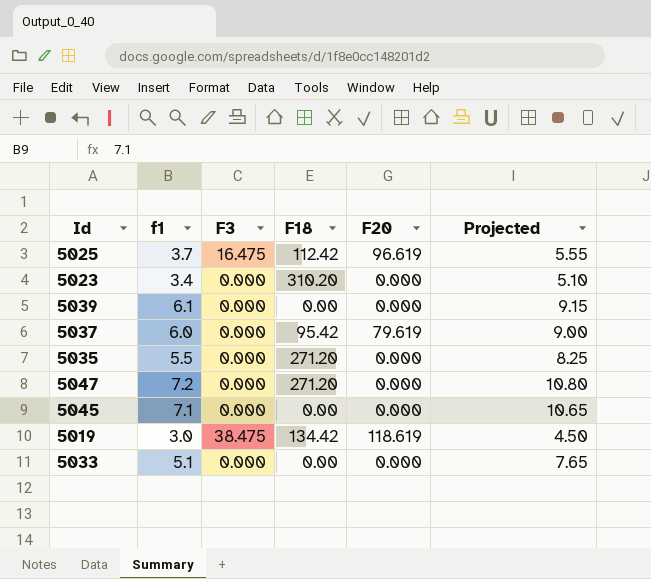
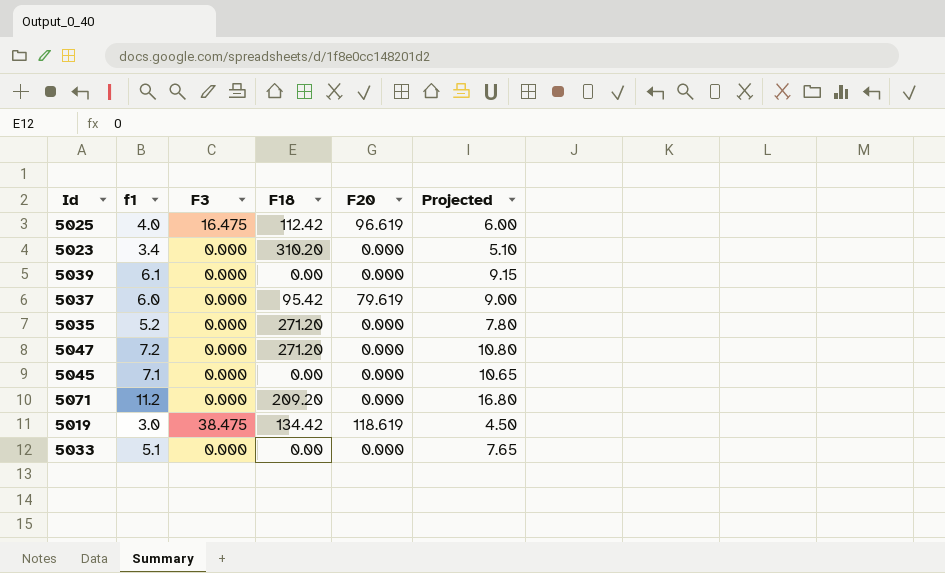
5025 | f1: 3.7 -> 4.0
5025 | Projected: 5.55 -> 6.00
5035 | f1: 5.5 -> 5.2
5035 | Projected: 8.25 -> 7.80
row 5071: none -> 11.2 | 0.000 | 209.20 | 0.000 | 16.80

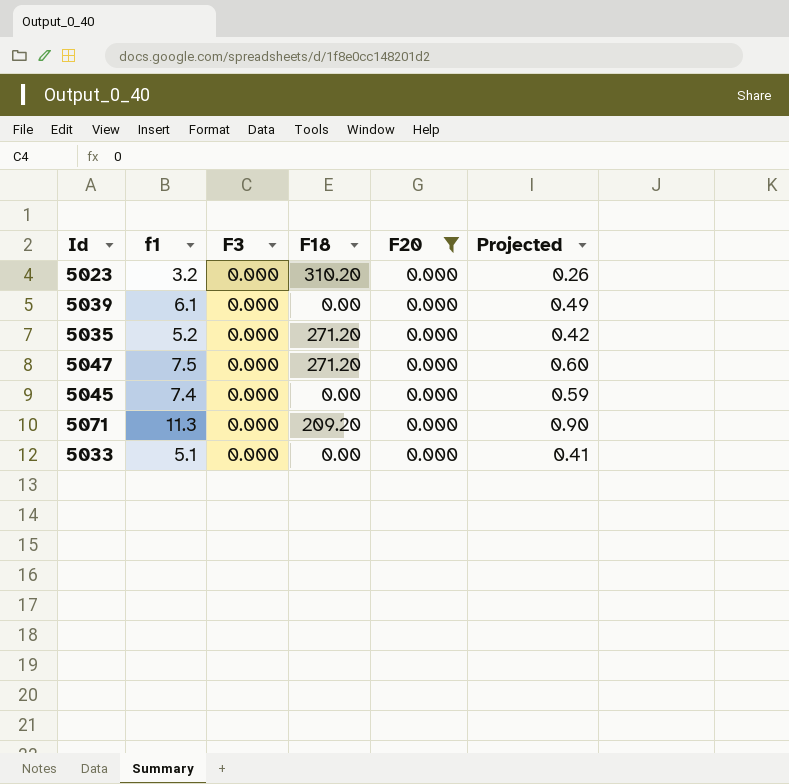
filter: none -> F20 = 0.000
column Projected | formula: [f1] * 1.5 -> [f1] * 0.08
5023 | f1: 3.4 -> 3.2
5047 | f1: 7.2 -> 7.5
5045 | f1: 7.1 -> 7.4
5071 | f1: 11.2 -> 11.3

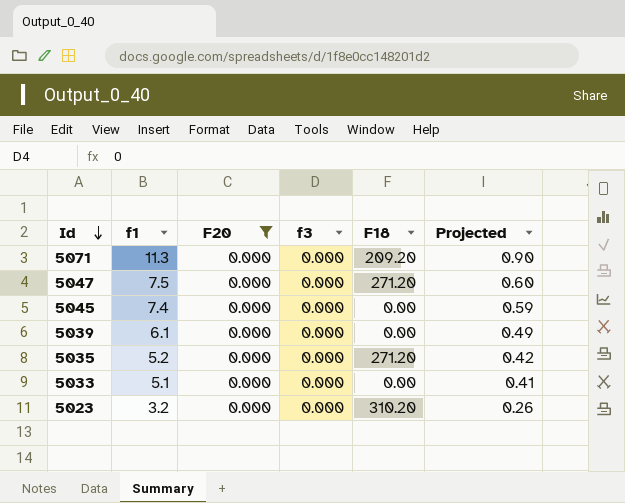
row order: none -> Id descending
column F20 | position: 5 -> 3
column name: F3 -> f3

